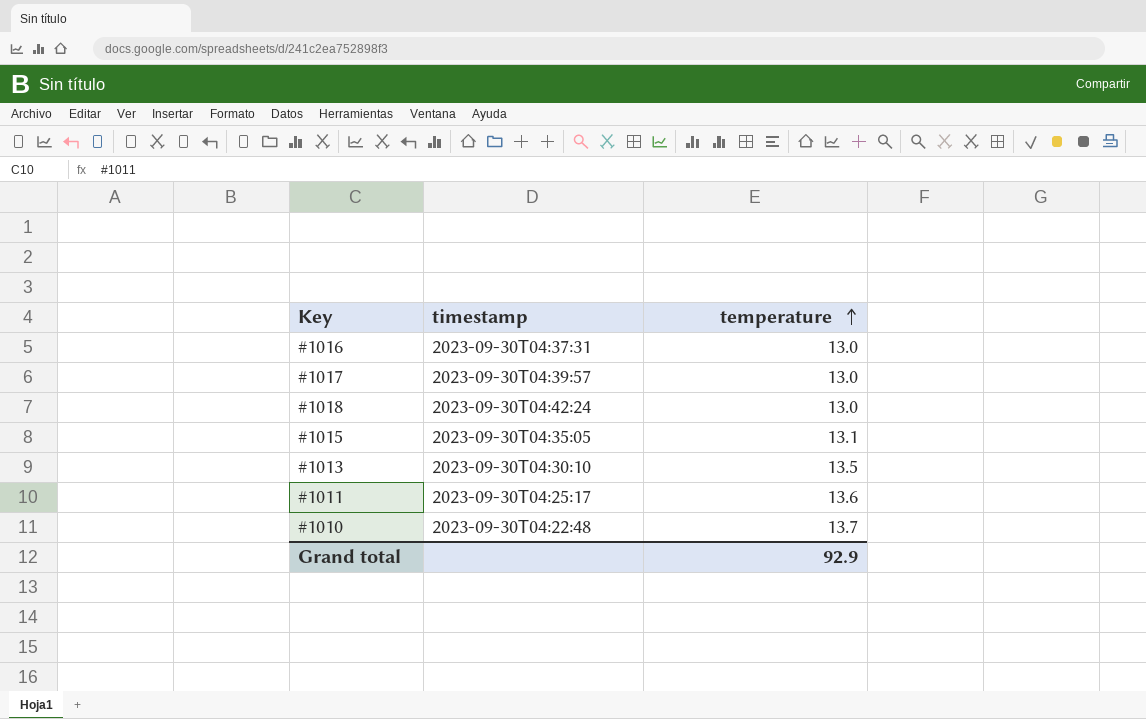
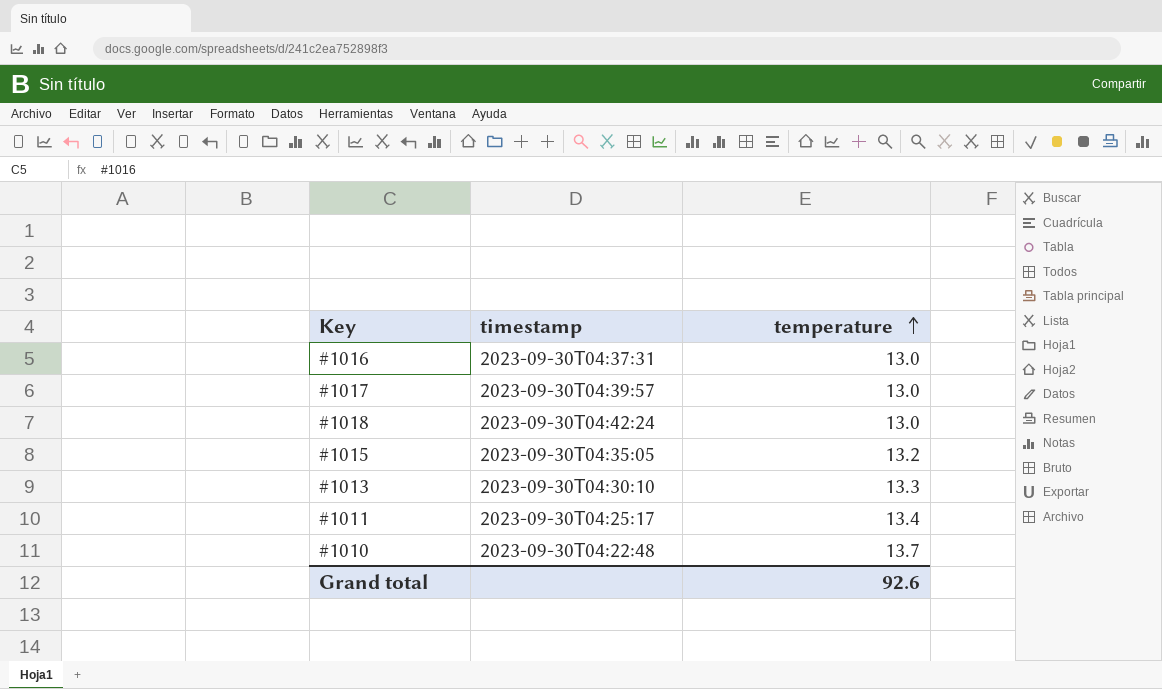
#1015 | temperature: 13.1 -> 13.2
#1013 | temperature: 13.5 -> 13.3
#1011 | temperature: 13.6 -> 13.4
Grand total | temperature: 92.9 -> 92.6

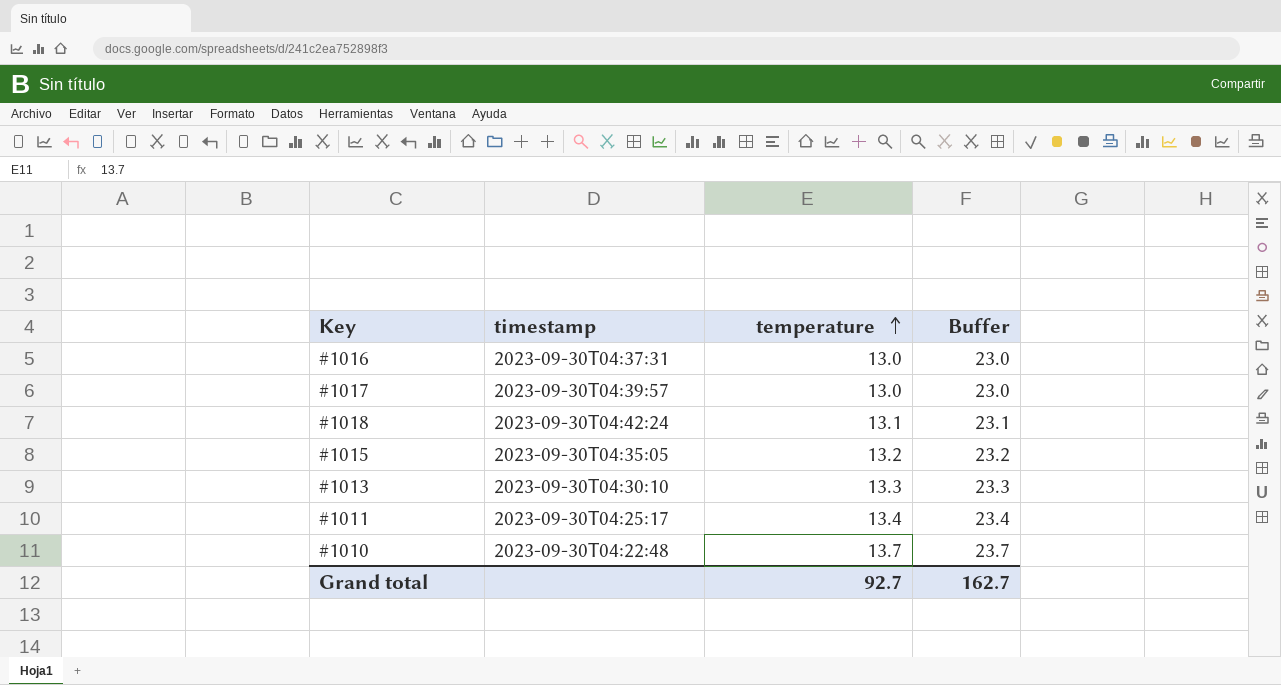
column Buffer | formula: none -> [temperature] + 10
#1018 | temperature: 13.0 -> 13.1
Grand total | temperature: 92.6 -> 92.7

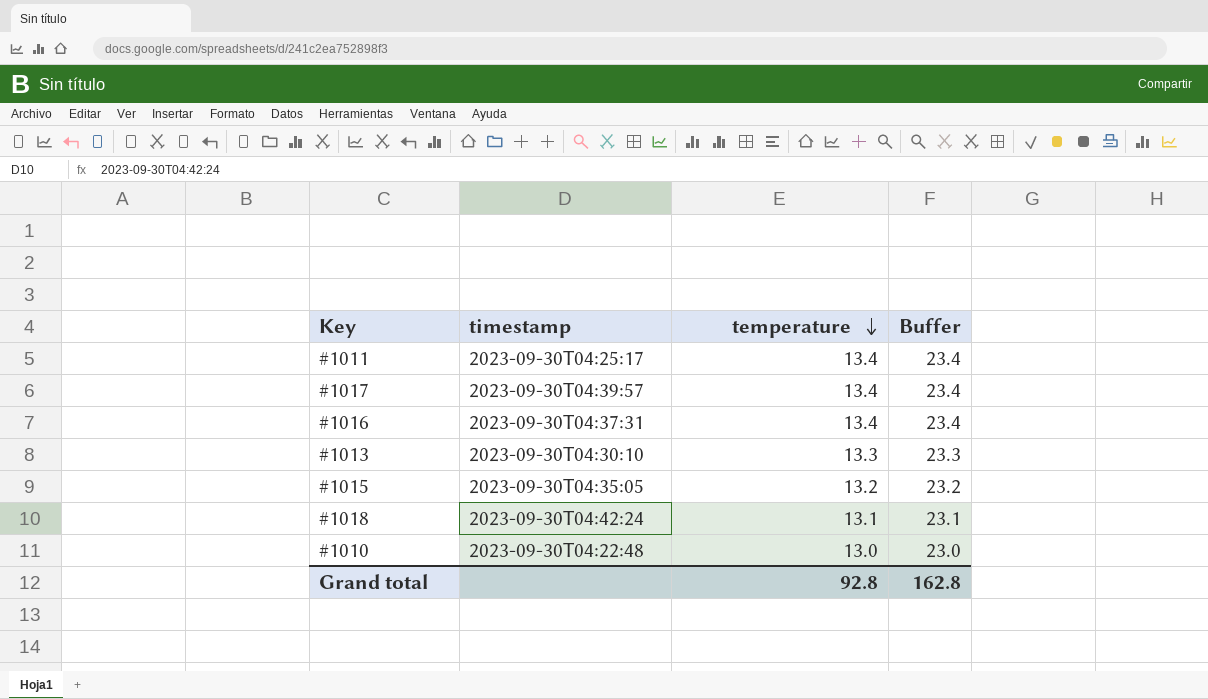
row order: temperature ascending -> temperature descending
#1017 | temperature: 13.0 -> 13.4
#1017 | Buffer: 23.0 -> 23.4
#1016 | temperature: 13.0 -> 13.4
#1016 | Buffer: 23.0 -> 23.4
#1010 | temperature: 13.7 -> 13.0
#1010 | Buffer: 23.7 -> 23.0
Grand total | temperature: 92.7 -> 92.8
Grand total | Buffer: 162.7 -> 162.8

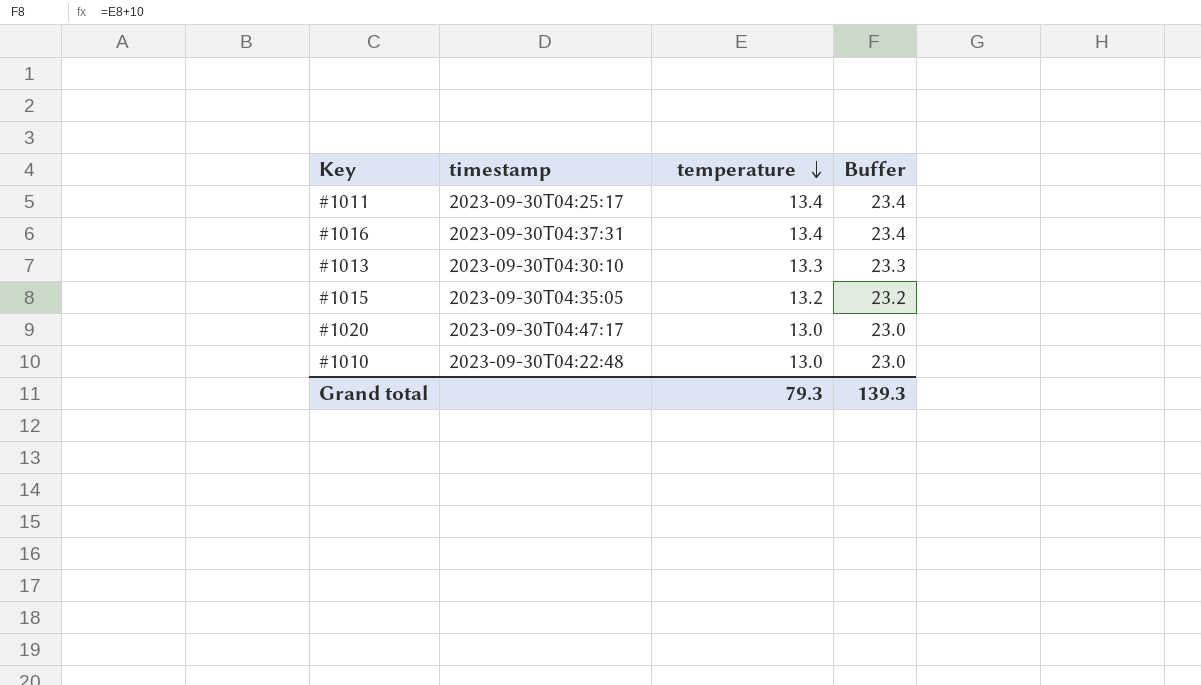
row #1017: 2023-09-30T04:39:57 | 13.4 | 23.4 -> none
row #1018: 2023-09-30T04:42:24 | 13.1 | 23.1 -> none
row #1020: none -> 2023-09-30T04:47:17 | 13.0 | 23.0
Grand total | temperature: 92.8 -> 79.3
Grand total | Buffer: 162.8 -> 139.3

